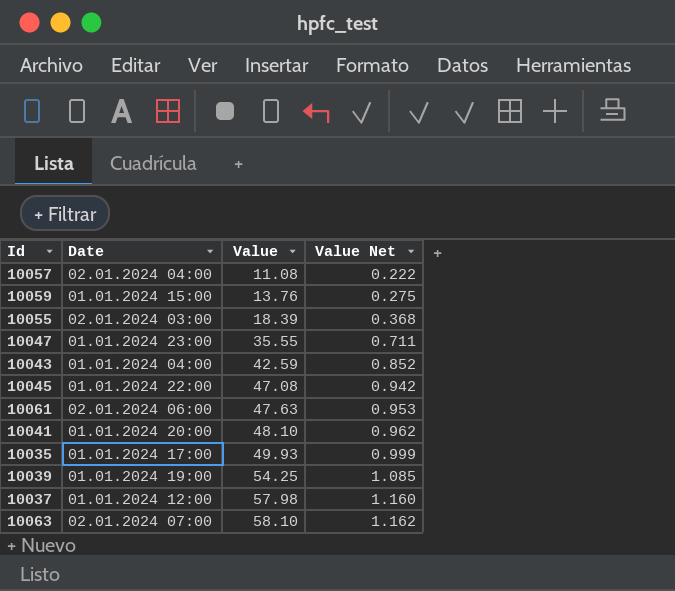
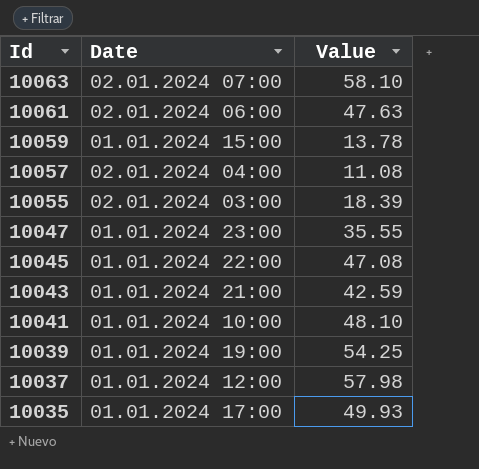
row order: Value ascending -> Id descending
column Value Net | formula: [Value] * 0.02 -> none
10059 | Value: 13.76 -> 13.78
10043 | Date: 01.01.2024 04:00 -> 01.01.2024 21:00
10041 | Date: 01.01.2024 20:00 -> 01.01.2024 10:00

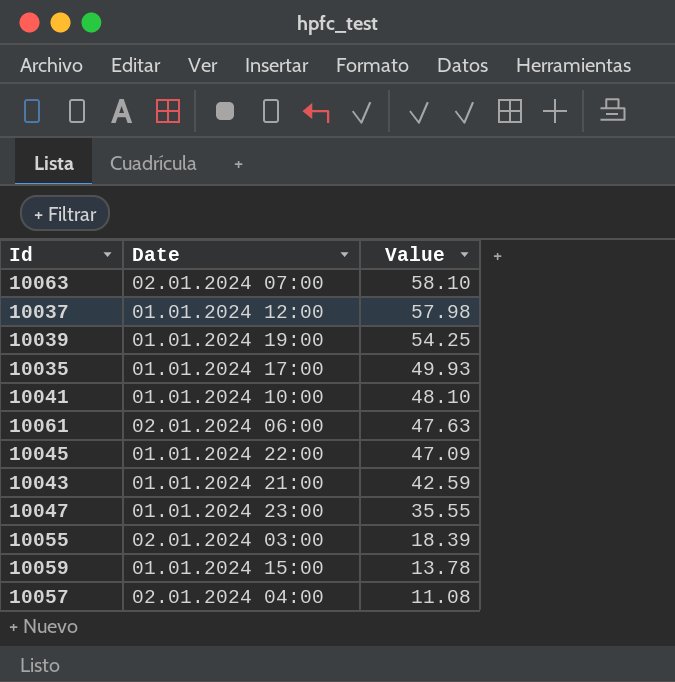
row order: Id descending -> Value descending
10045 | Value: 47.08 -> 47.09

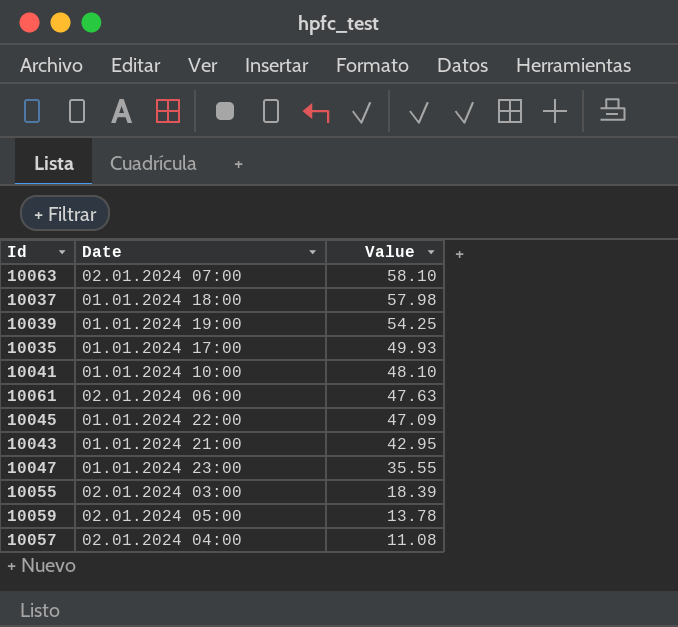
10037 | Date: 01.01.2024 12:00 -> 01.01.2024 18:00
10043 | Value: 42.59 -> 42.95
10059 | Date: 01.01.2024 15:00 -> 02.01.2024 05:00

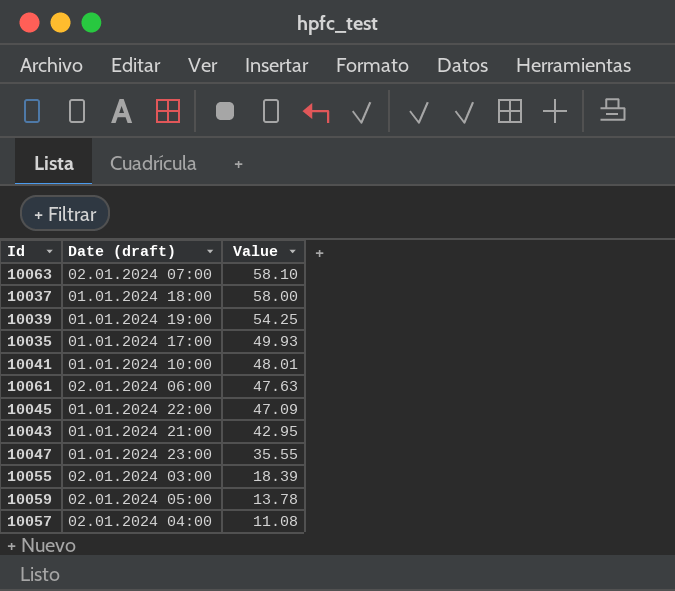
column name: Date -> Date (draft)
10037 | Value: 57.98 -> 58.00
10041 | Value: 48.10 -> 48.01

